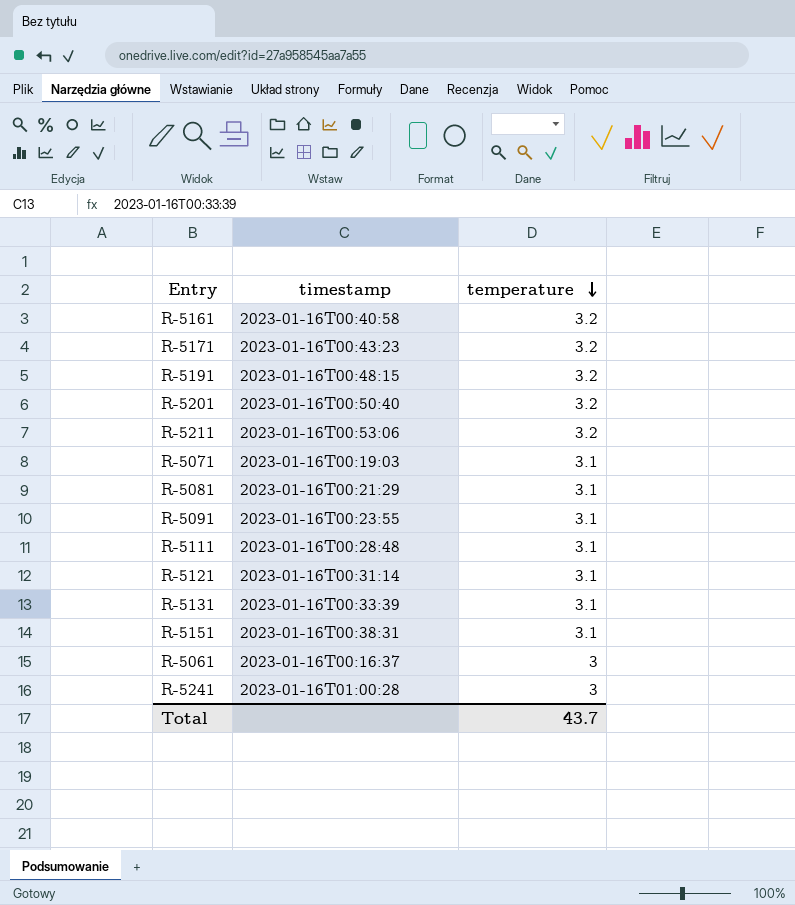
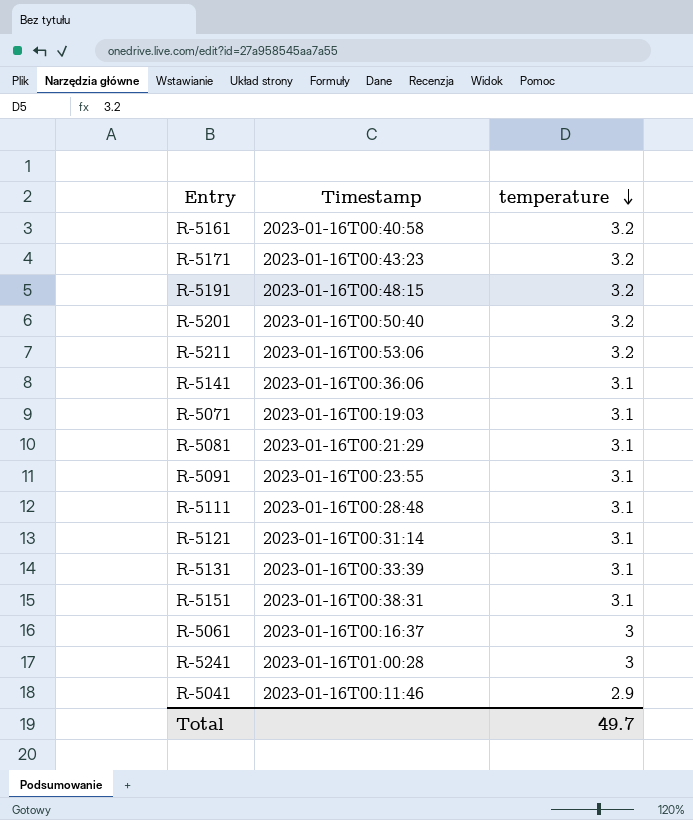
column name: timestamp -> Timestamp
row R-5141: none -> 2023-01-16T00:36:06 | 3.1
row R-5041: none -> 2023-01-16T00:11:46 | 2.9
Total | temperature: 43.7 -> 49.7

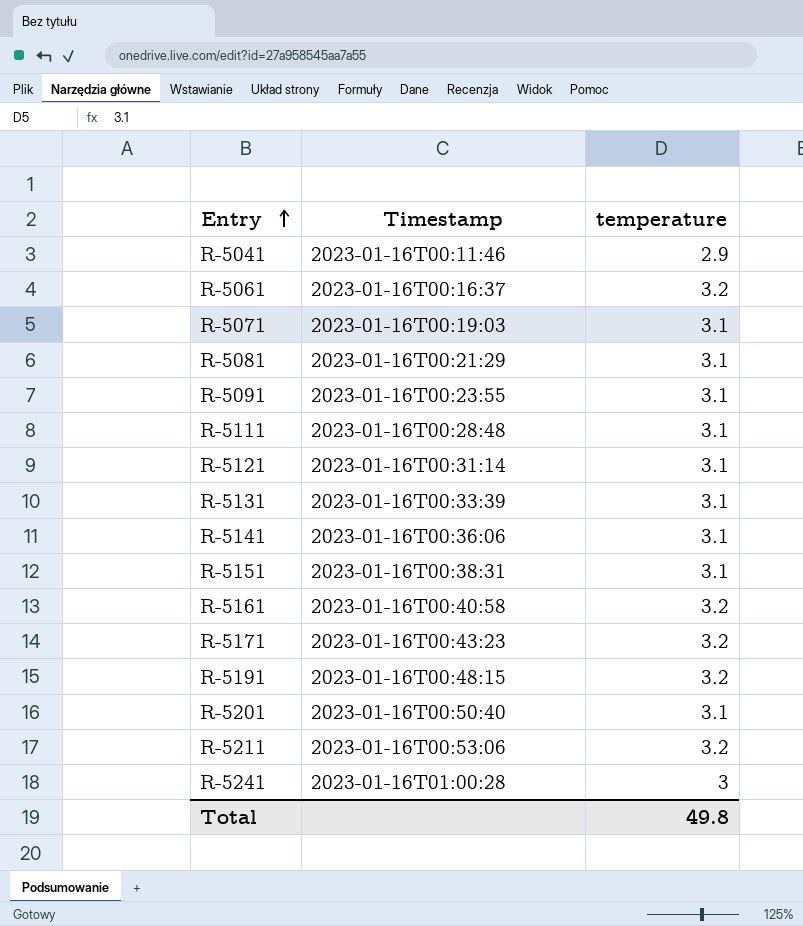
row order: temperature descending -> Entry ascending
R-5061 | temperature: 3 -> 3.2
R-5201 | temperature: 3.2 -> 3.1
Total | temperature: 49.7 -> 49.8

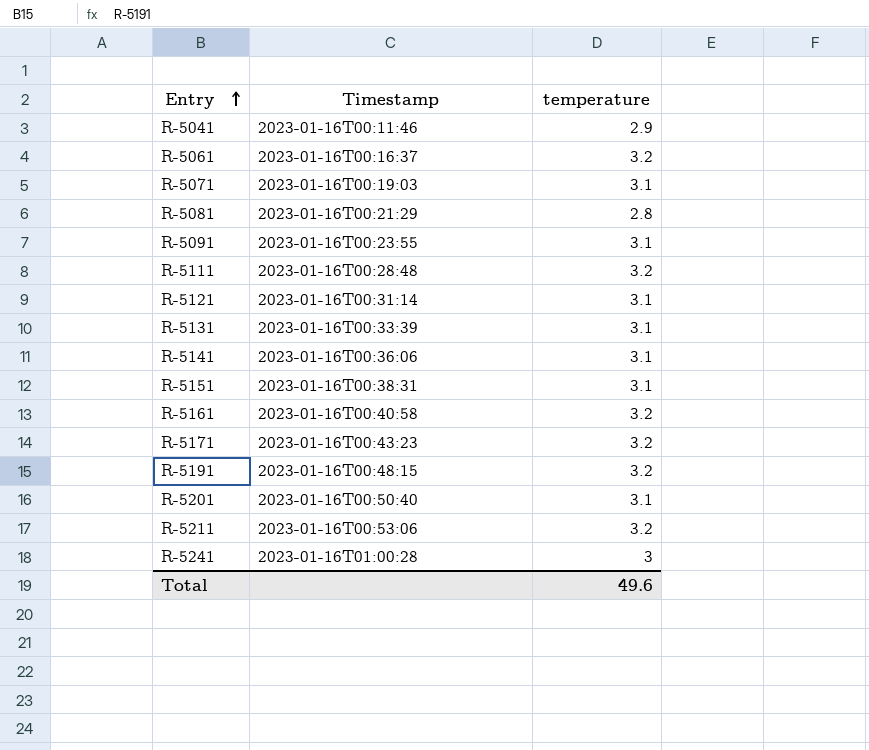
R-5081 | temperature: 3.1 -> 2.8
R-5111 | temperature: 3.1 -> 3.2
Total | temperature: 49.8 -> 49.6

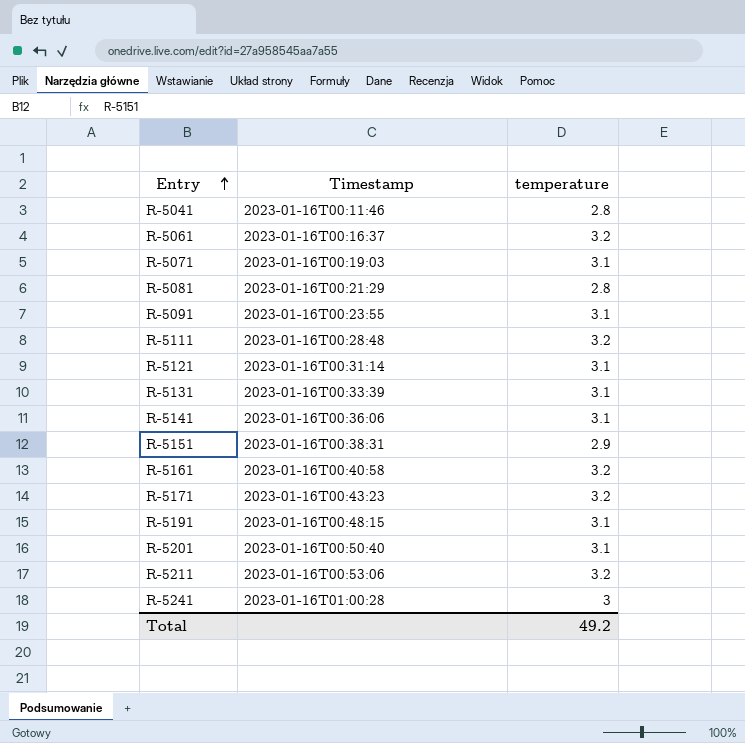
R-5041 | temperature: 2.9 -> 2.8
R-5151 | temperature: 3.1 -> 2.9
R-5191 | temperature: 3.2 -> 3.1
Total | temperature: 49.6 -> 49.2

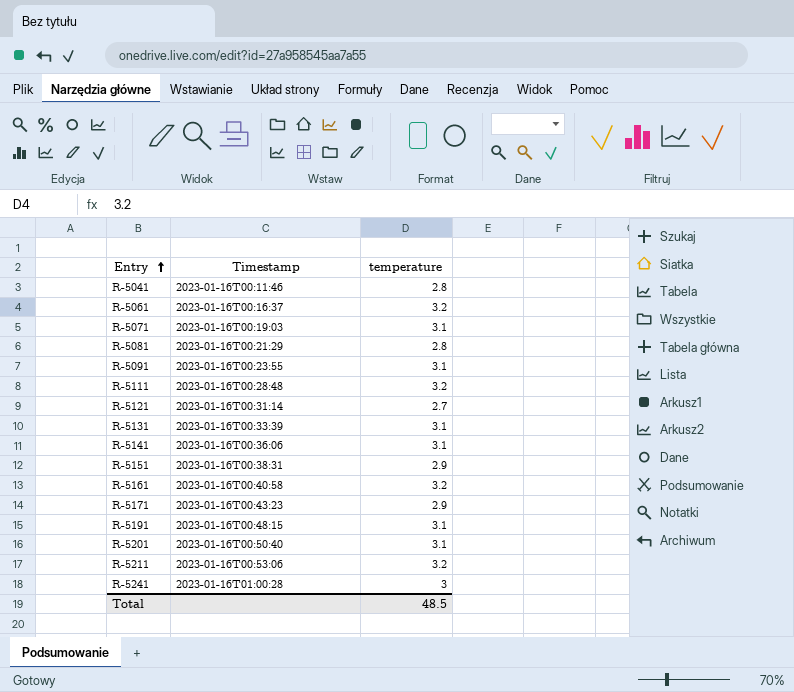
R-5121 | temperature: 3.1 -> 2.7
R-5171 | temperature: 3.2 -> 2.9
Total | temperature: 49.2 -> 48.5

